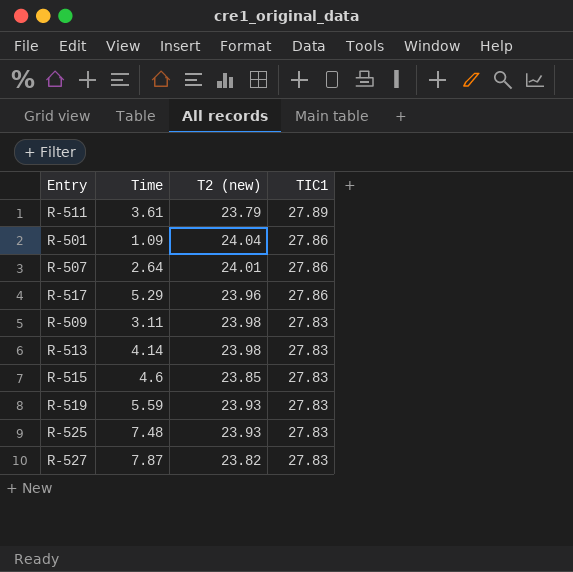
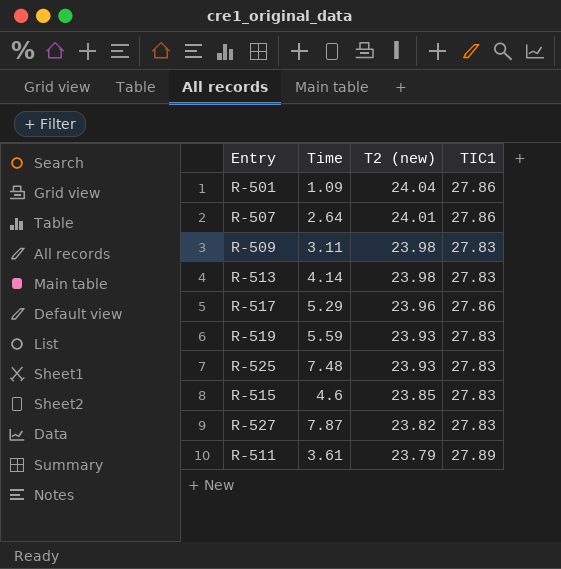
row order: TIC1 descending -> T2 (new) descending

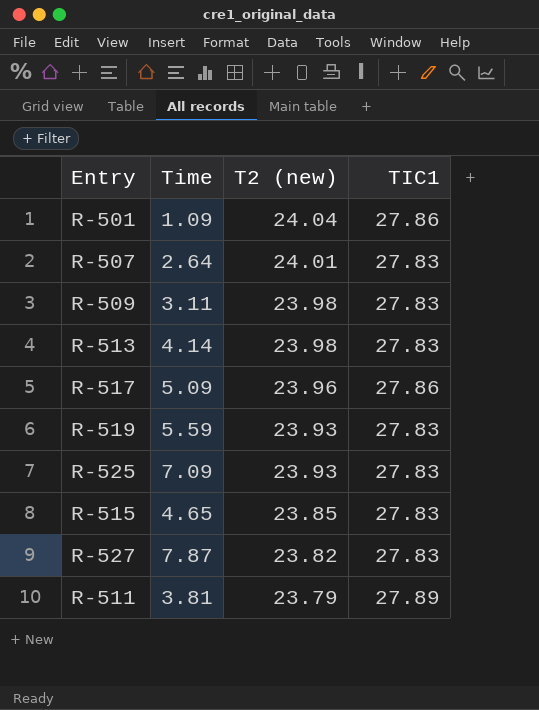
R-507 | TIC1: 27.86 -> 27.83
R-517 | Time: 5.29 -> 5.09
R-525 | Time: 7.48 -> 7.09
R-515 | Time: 4.6 -> 4.65
R-511 | Time: 3.61 -> 3.81

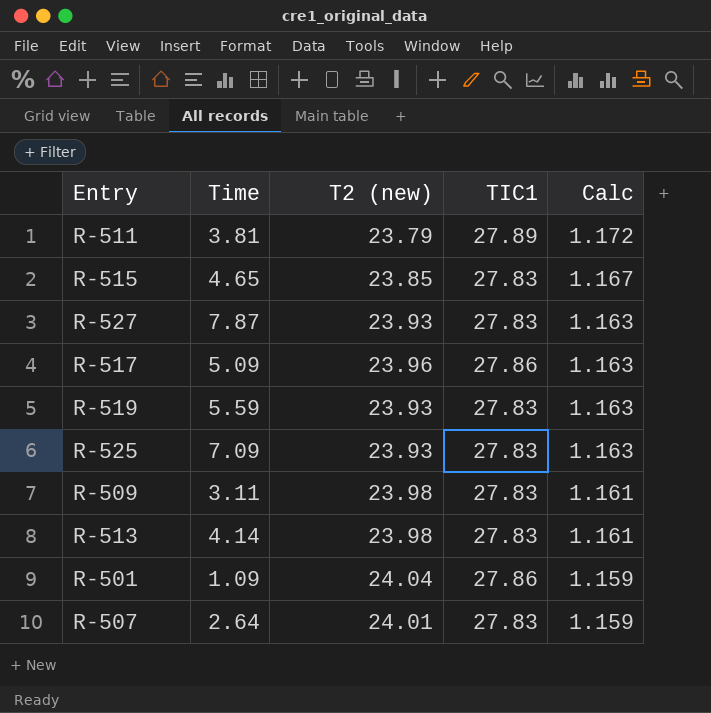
row order: T2 (new) descending -> Calc descending
column Calc | formula: none -> [TIC1] / [T2 (new)]
R-527 | T2 (new): 23.82 -> 23.93

